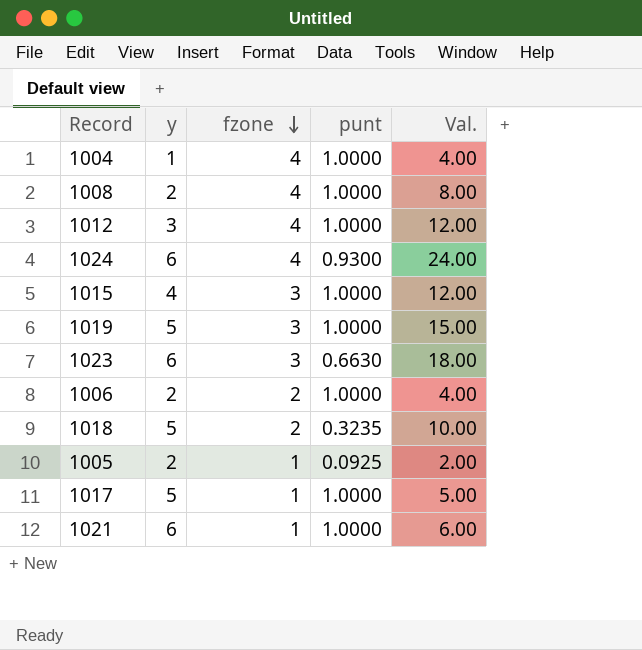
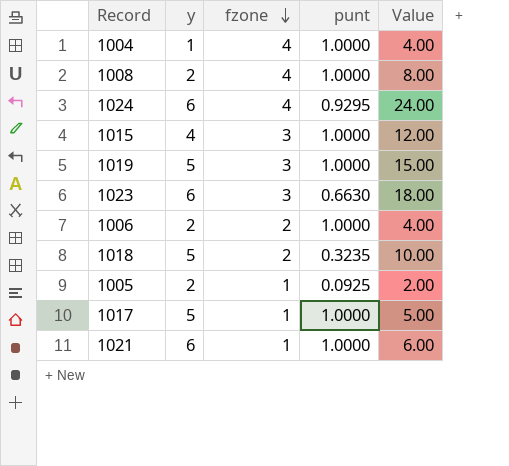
column name: Val. -> Value
row 1012: 3 | 4 | 1.0000 | 12.00 -> none
1024 | punt: 0.9300 -> 0.9295

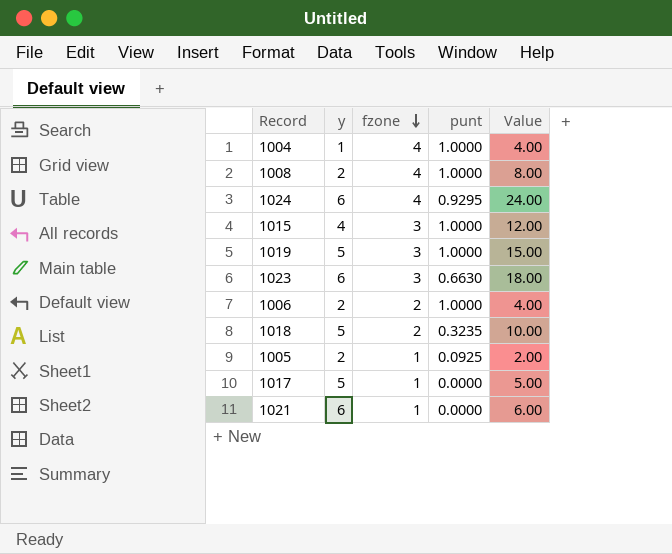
1017 | punt: 1.0000 -> 0.0000
1021 | punt: 1.0000 -> 0.0000

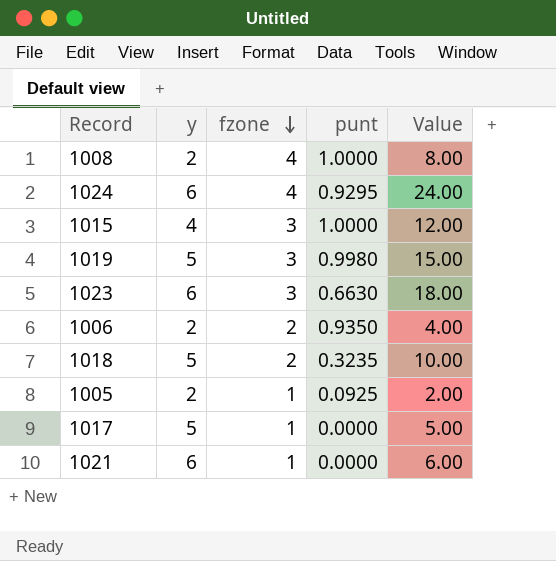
row 1004: 1 | 4 | 1.0000 | 4.00 -> none
1019 | punt: 1.0000 -> 0.9980
1006 | punt: 1.0000 -> 0.9350

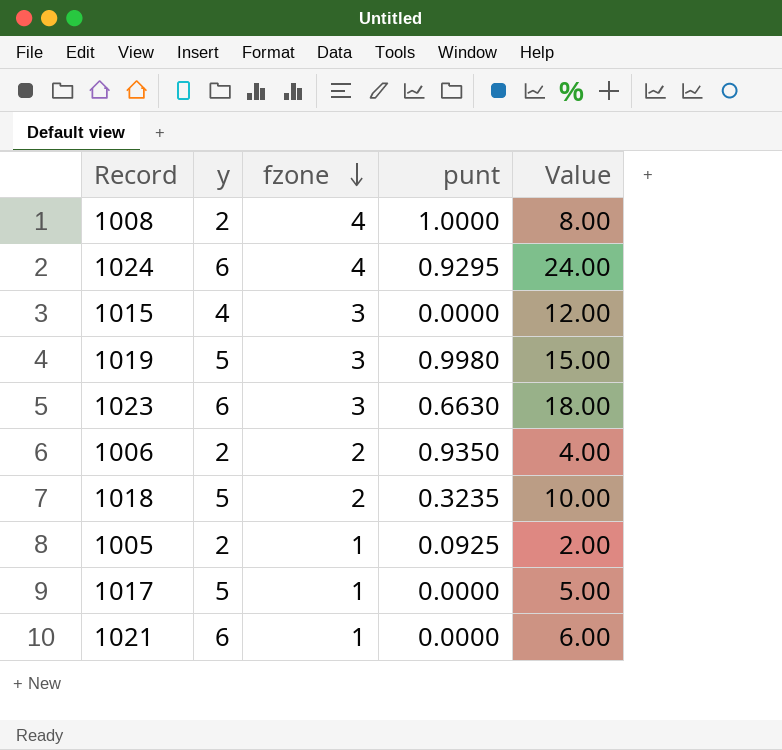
1015 | punt: 1.0000 -> 0.0000

